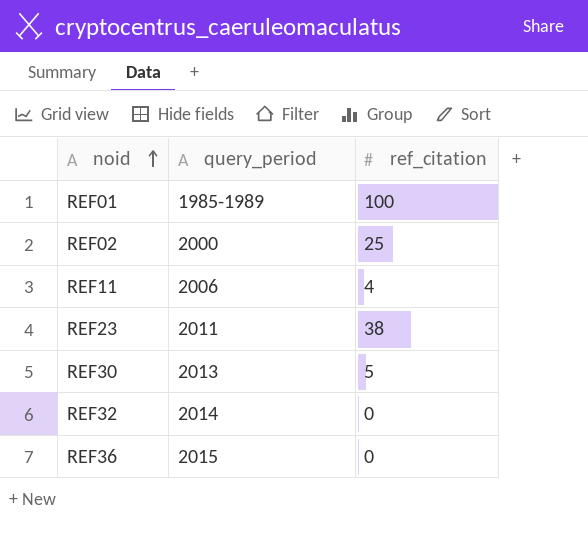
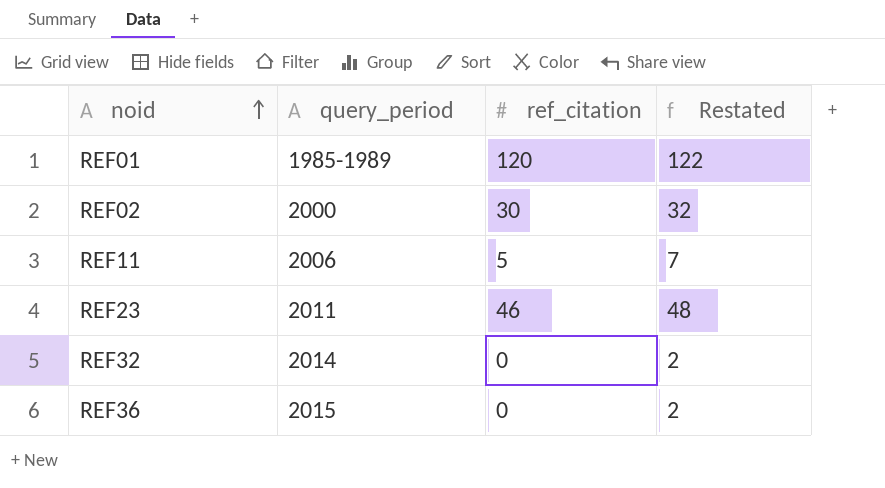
column Restated | formula: none -> [ref_citation] + 2
row REF30: 2013 | 5 -> none
REF01 | ref_citation: 100 -> 120
REF02 | ref_citation: 25 -> 30
REF11 | ref_citation: 4 -> 5
REF23 | ref_citation: 38 -> 46

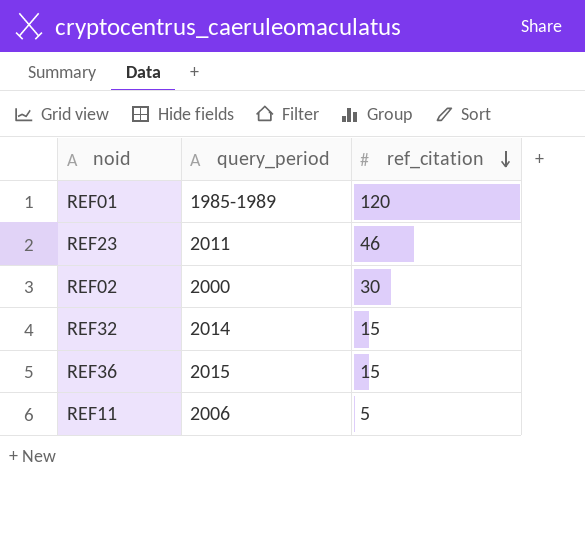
row order: noid ascending -> ref_citation descending
column Restated | formula: [ref_citation] + 2 -> none
REF32 | ref_citation: 0 -> 15
REF36 | ref_citation: 0 -> 15

